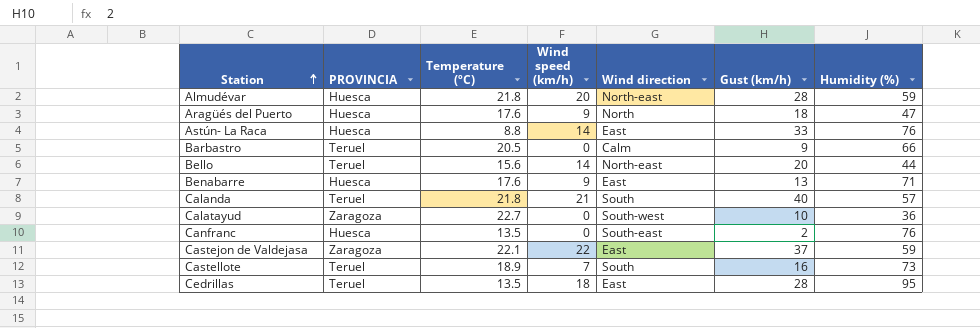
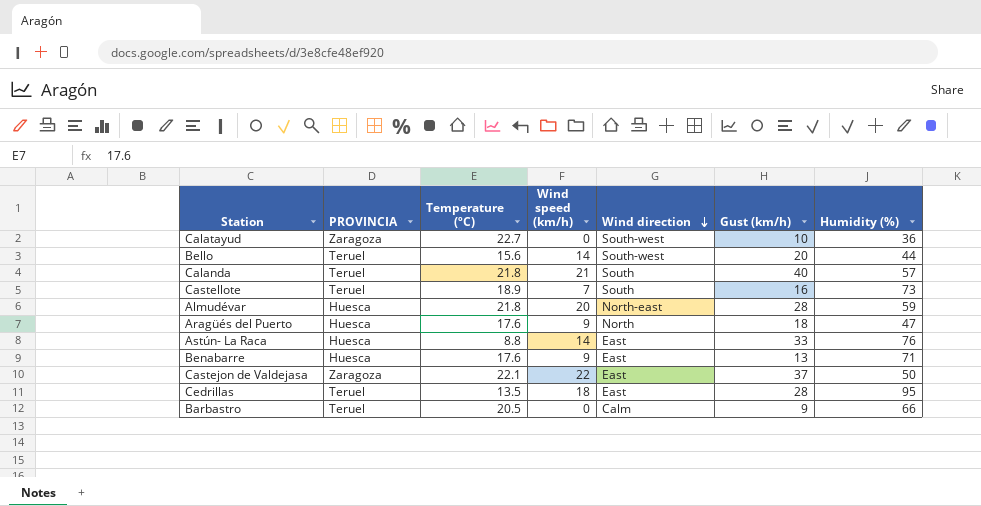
row order: Station ascending -> Wind direction descending
row Canfranc: Huesca | 13.5 | 0 | South-east | 2 | 76 -> none
Bello | Wind direction: North-east -> South-west
Castejon de Valdejasa | Humidity (%): 59 -> 50

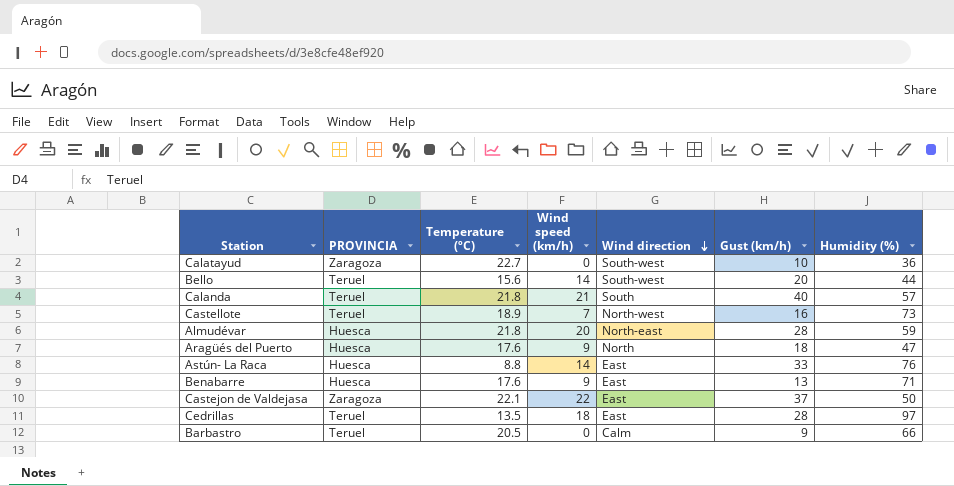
Castellote | Wind direction: South -> North-west
Cedrillas | Humidity (%): 95 -> 97

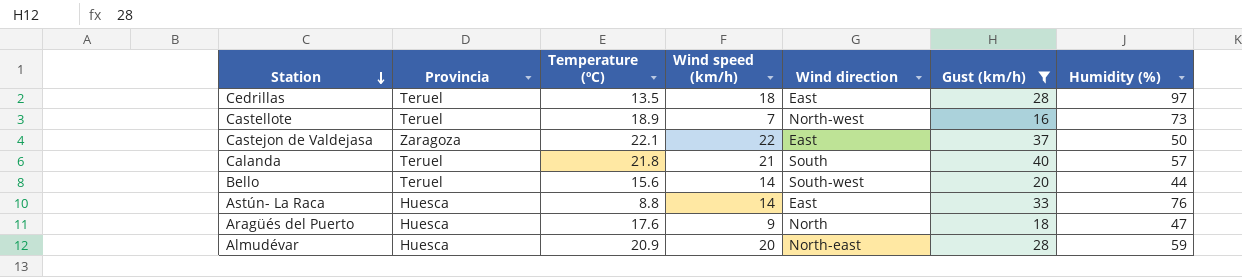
filter: none -> Gust (km/h) >= 16
row order: Wind direction descending -> Station descending
column name: PROVINCIA -> Provincia
Almudévar | Temperature (ºC): 21.8 -> 20.9

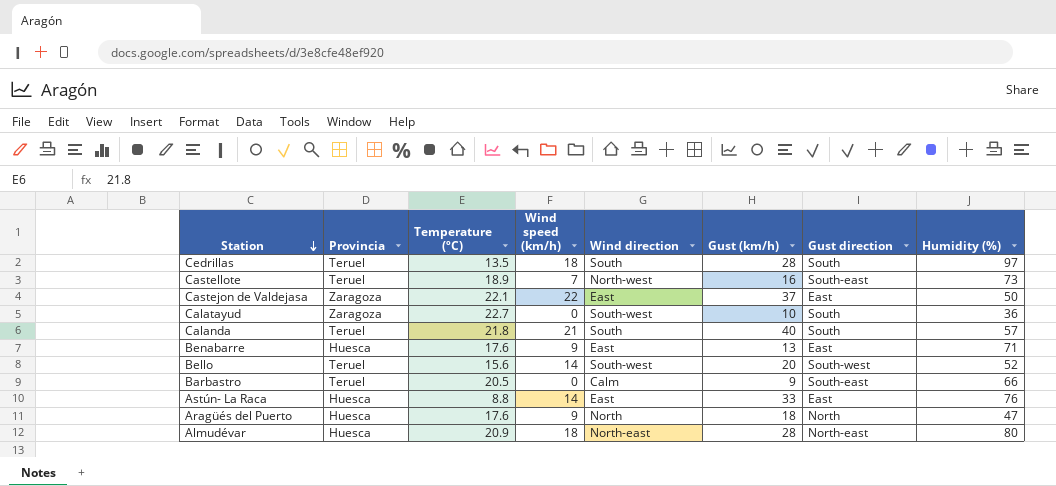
filter: Gust (km/h) >= 16 -> none
column Gust direction | position: none -> 7
Cedrillas | Wind direction: East -> South
Bello | Humidity (%): 44 -> 52
Almudévar | Wind speed (km/h): 20 -> 18
Almudévar | Humidity (%): 59 -> 80

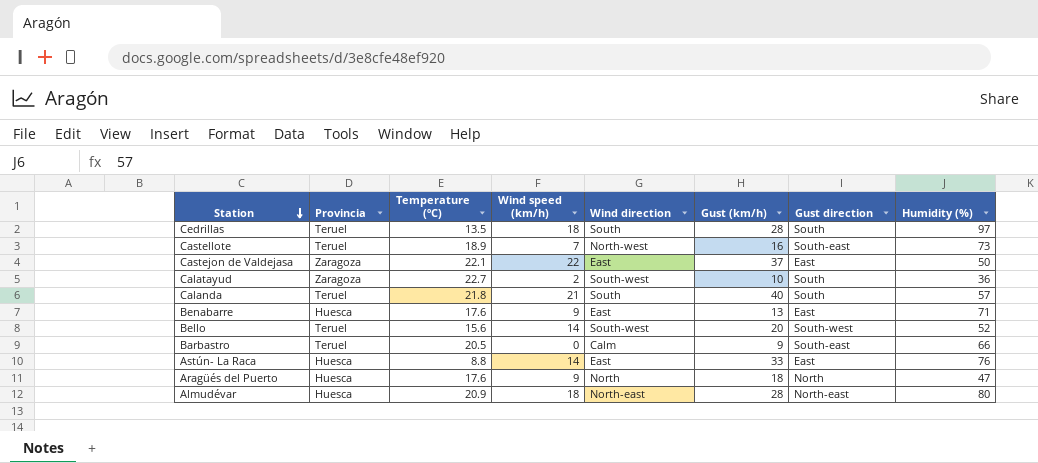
Calatayud | Wind speed (km/h): 0 -> 2

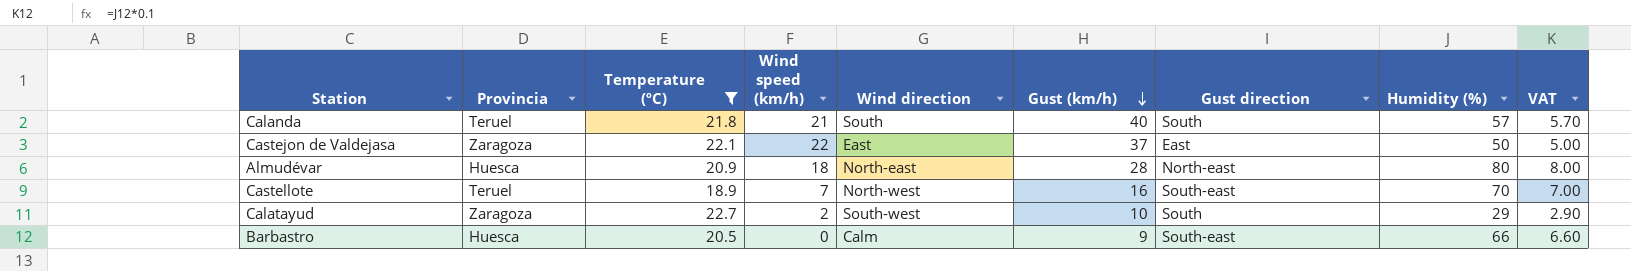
filter: none -> Temperature (ºC) >= 18.9
row order: Station descending -> Gust (km/h) descending
column VAT | formula: none -> [Humidity (%)] * 0.1
Castellote | Humidity (%): 73 -> 70
Calatayud | Humidity (%): 36 -> 29
Barbastro | Provincia: Teruel -> Huesca

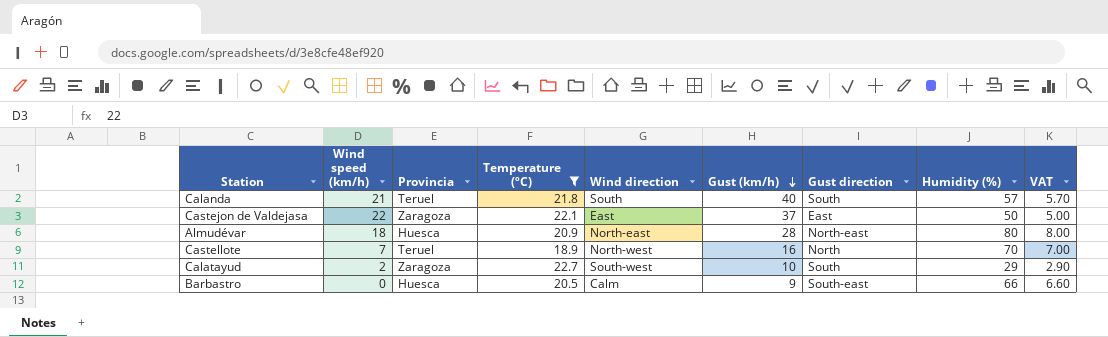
column Wind speed (km/h) | position: 4 -> 2
Castellote | Gust direction: South-east -> North

